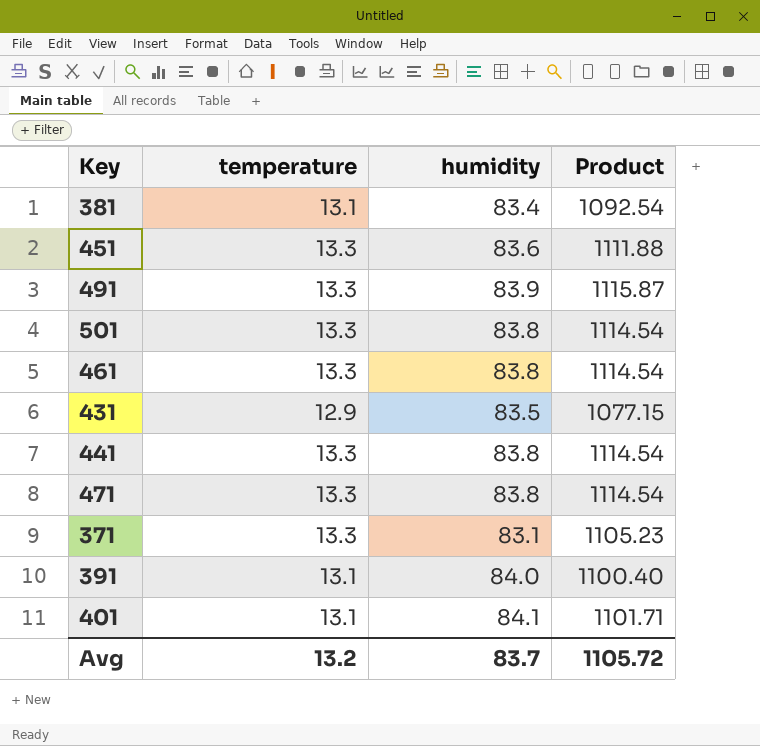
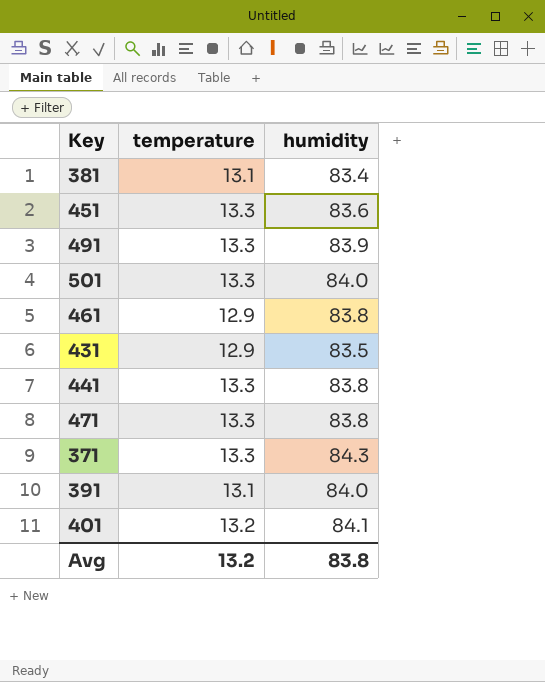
column Product | formula: [temperature] * [humidity] -> none
501 | humidity: 83.8 -> 84.0
461 | temperature: 13.3 -> 12.9
371 | humidity: 83.1 -> 84.3
401 | temperature: 13.1 -> 13.2
Avg | humidity: 83.7 -> 83.8

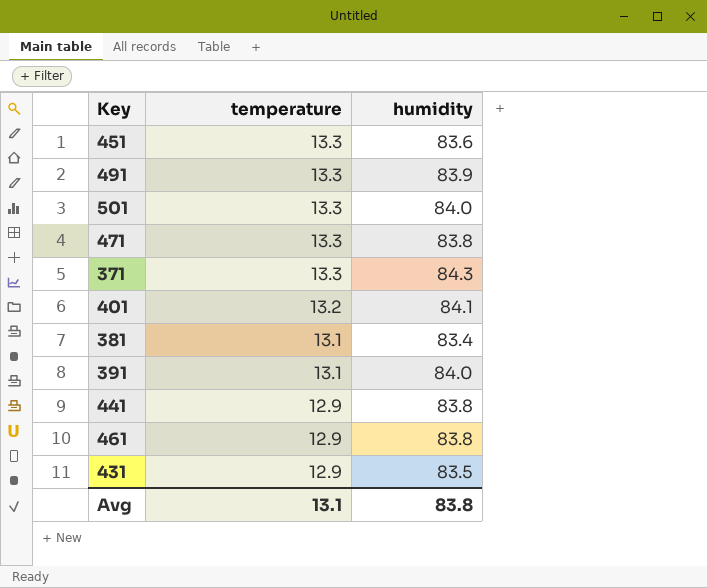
row order: none -> temperature descending
441 | temperature: 13.3 -> 12.9
Avg | temperature: 13.2 -> 13.1

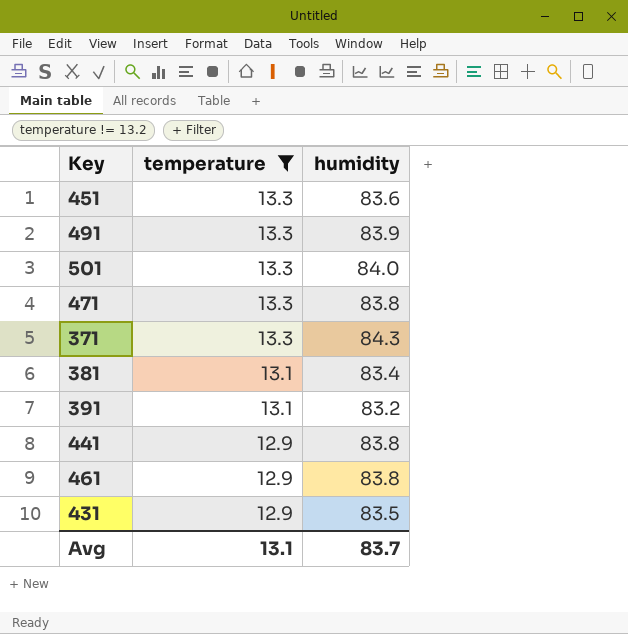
filter: none -> temperature != 13.2
391 | humidity: 84.0 -> 83.2
Avg | humidity: 83.8 -> 83.7

